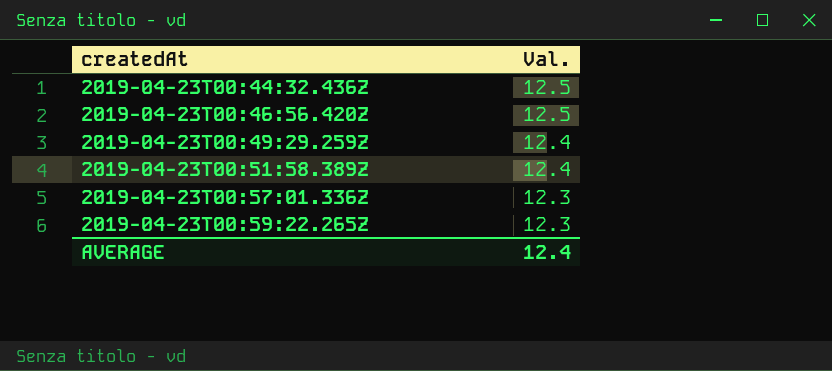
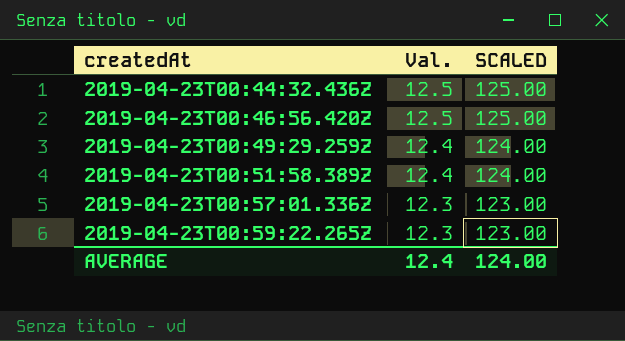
column SCALED | formula: none -> [Val.] * 10

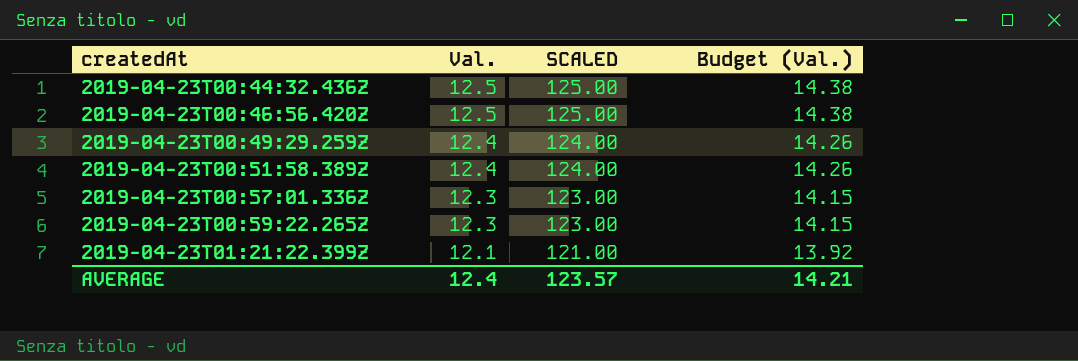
column Budget (Val.) | formula: none -> [Val.] * 1.15
row 2019-04-23T01:21:22.399Z: none -> 12.1 | 121.00 | 13.92
AVERAGE | SCALED: 124.00 -> 123.57

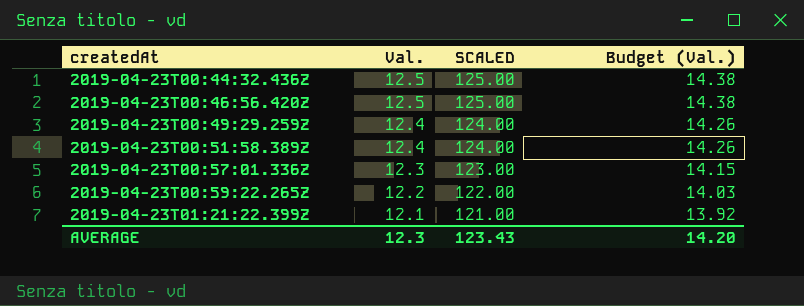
2019-04-23T00:59:22.265Z | Val.: 12.3 -> 12.2
2019-04-23T00:59:22.265Z | SCALED: 123.00 -> 122.00
2019-04-23T00:59:22.265Z | Budget (Val.): 14.15 -> 14.03
AVERAGE | Val.: 12.4 -> 12.3
AVERAGE | SCALED: 123.57 -> 123.43
AVERAGE | Budget (Val.): 14.21 -> 14.20

